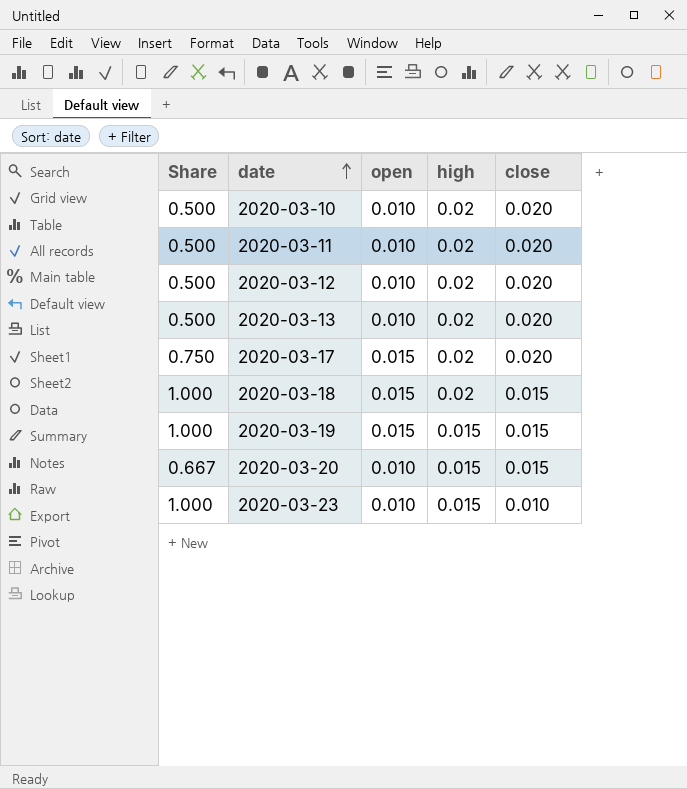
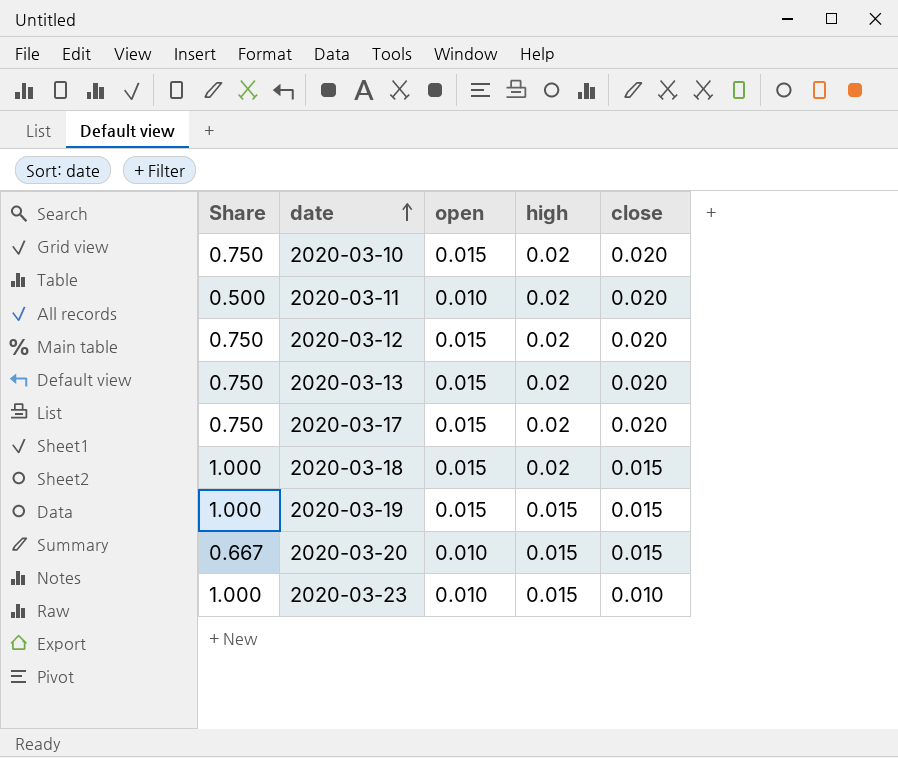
2020-03-10 | Share: 0.500 -> 0.750
2020-03-10 | open: 0.010 -> 0.015
2020-03-12 | Share: 0.500 -> 0.750
2020-03-12 | open: 0.010 -> 0.015
2020-03-13 | Share: 0.500 -> 0.750
2020-03-13 | open: 0.010 -> 0.015

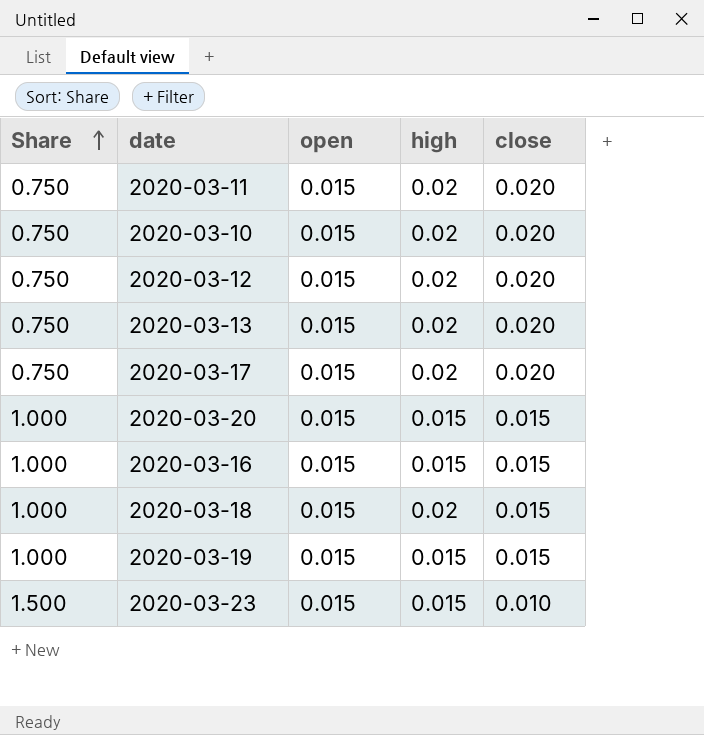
row order: date ascending -> Share ascending
2020-03-11 | Share: 0.500 -> 0.750
2020-03-11 | open: 0.010 -> 0.015
2020-03-20 | Share: 0.667 -> 1.000
2020-03-20 | open: 0.010 -> 0.015
row 2020-03-16: none -> 1.000 | 0.015 | 0.015 | 0.015
2020-03-23 | Share: 1.000 -> 1.500
2020-03-23 | open: 0.010 -> 0.015

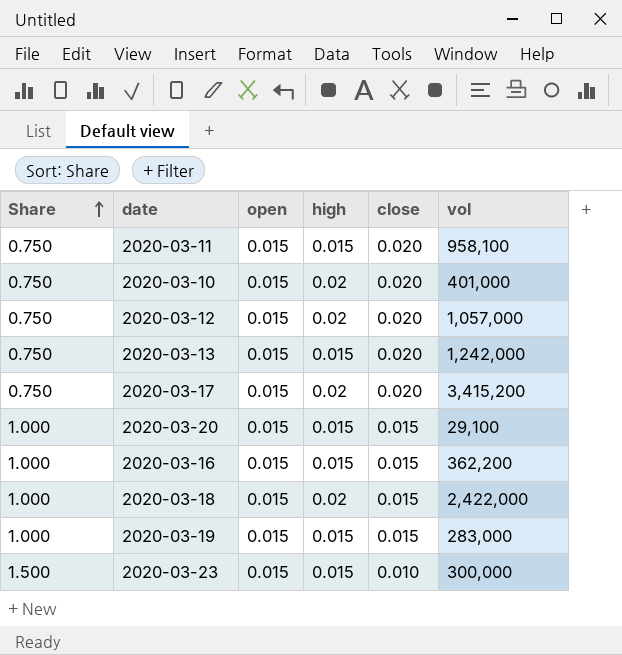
column vol | position: none -> 6
2020-03-11 | high: 0.02 -> 0.015
2020-03-13 | high: 0.02 -> 0.015

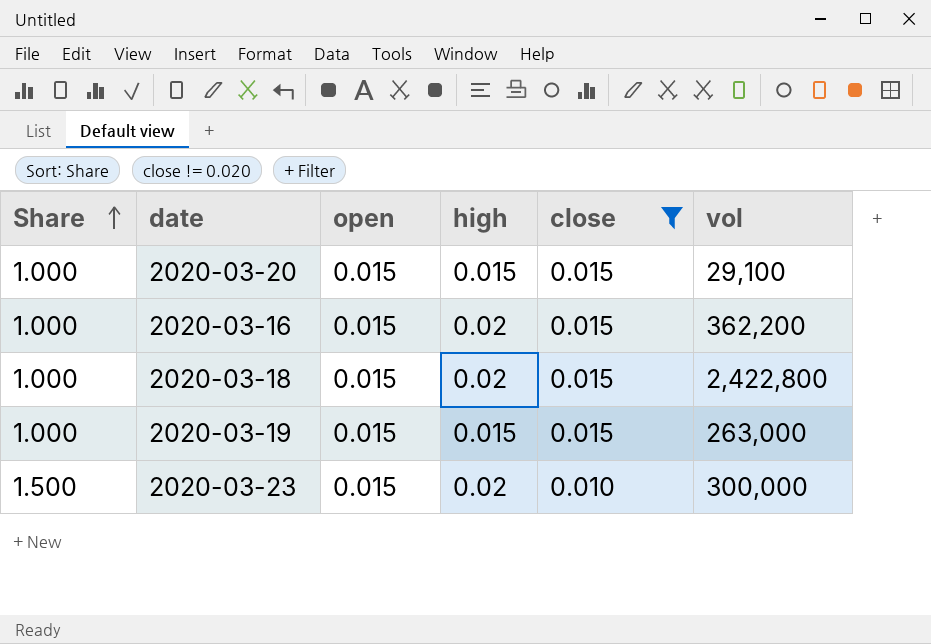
filter: none -> close != 0.020
2020-03-16 | high: 0.015 -> 0.02
2020-03-18 | vol: 2,422,000 -> 2,422,800
2020-03-19 | vol: 283,000 -> 263,000
2020-03-23 | high: 0.015 -> 0.02

